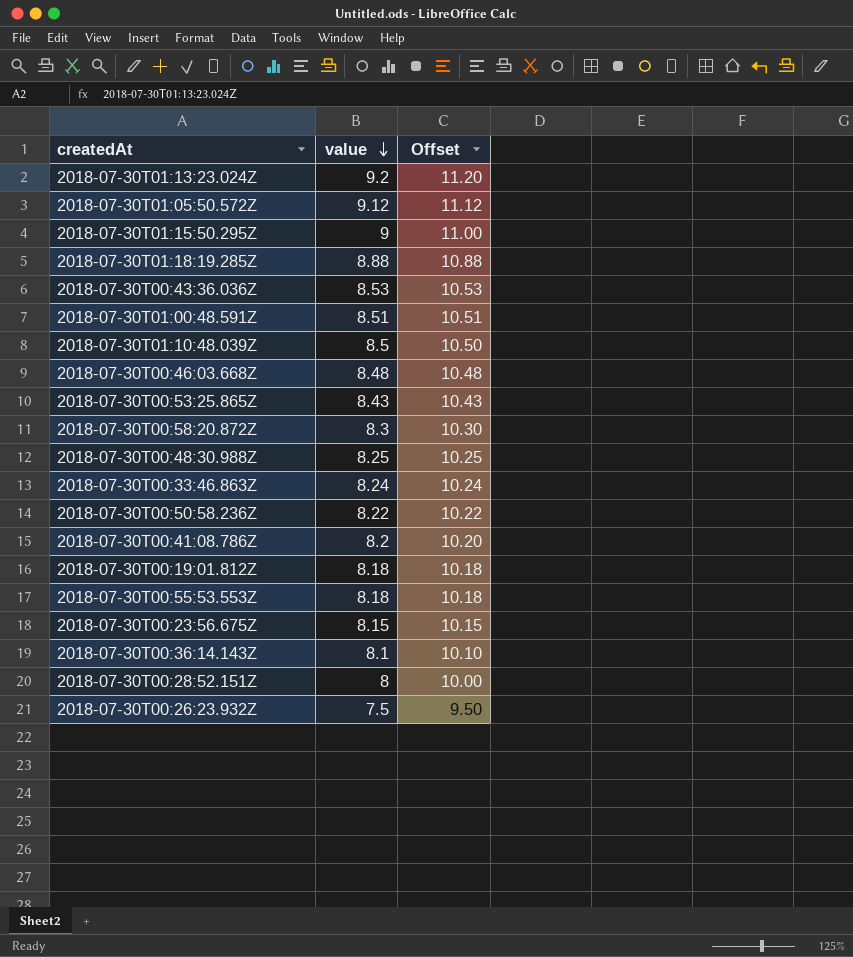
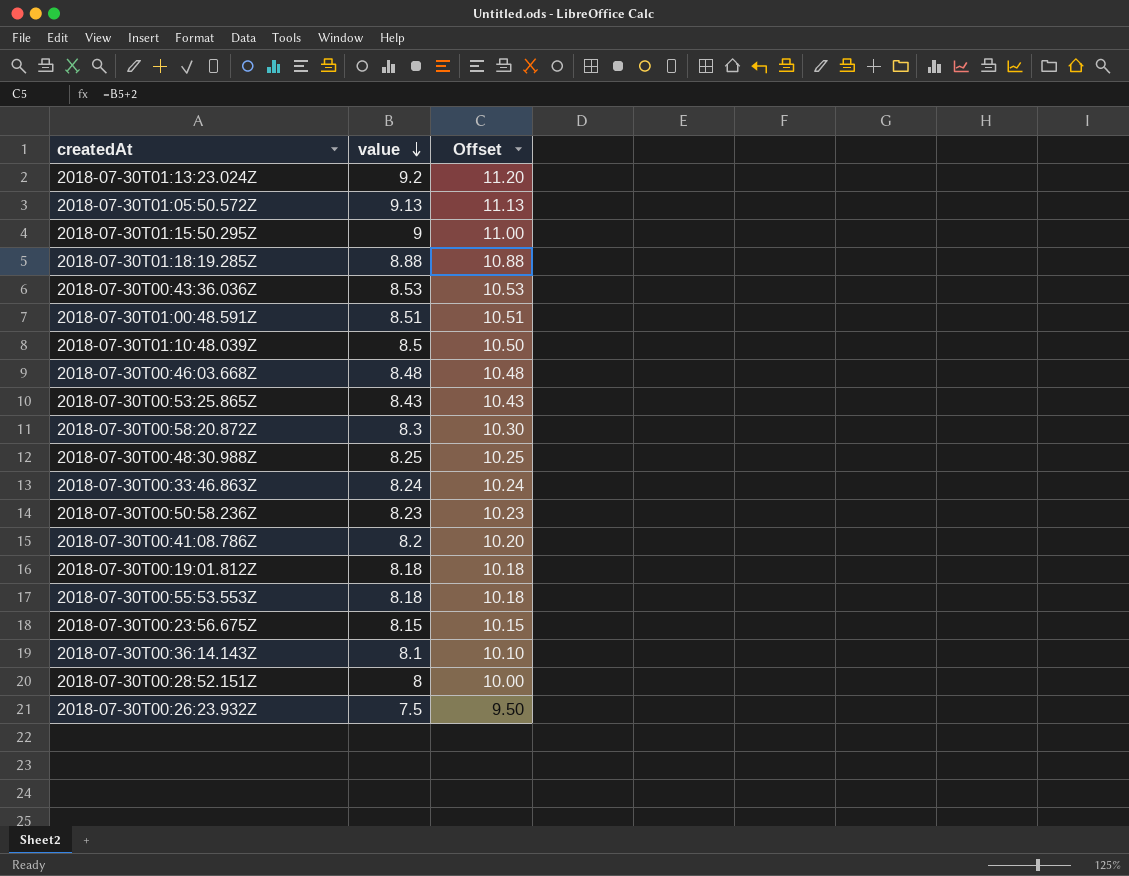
2018-07-30T01:05:50.572Z | value: 9.12 -> 9.13
2018-07-30T01:05:50.572Z | Offset: 11.12 -> 11.13
2018-07-30T00:50:58.236Z | value: 8.22 -> 8.23
2018-07-30T00:50:58.236Z | Offset: 10.22 -> 10.23

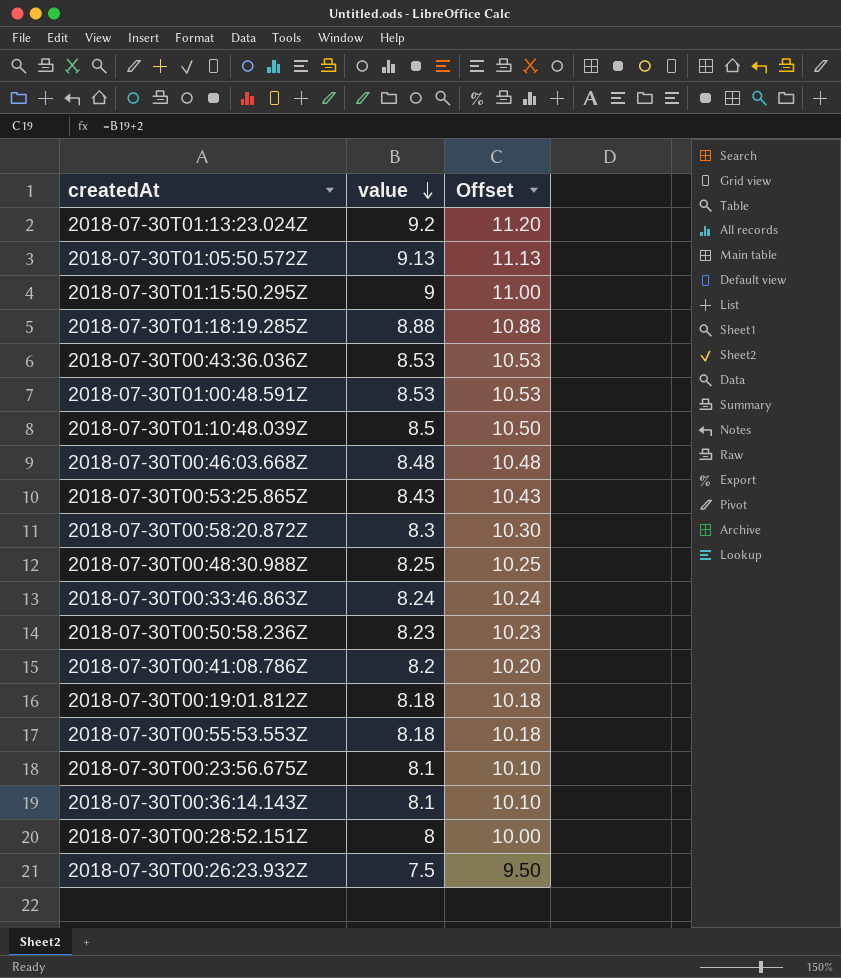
2018-07-30T01:00:48.591Z | value: 8.51 -> 8.53
2018-07-30T01:00:48.591Z | Offset: 10.51 -> 10.53
2018-07-30T00:23:56.675Z | value: 8.15 -> 8.1
2018-07-30T00:23:56.675Z | Offset: 10.15 -> 10.10

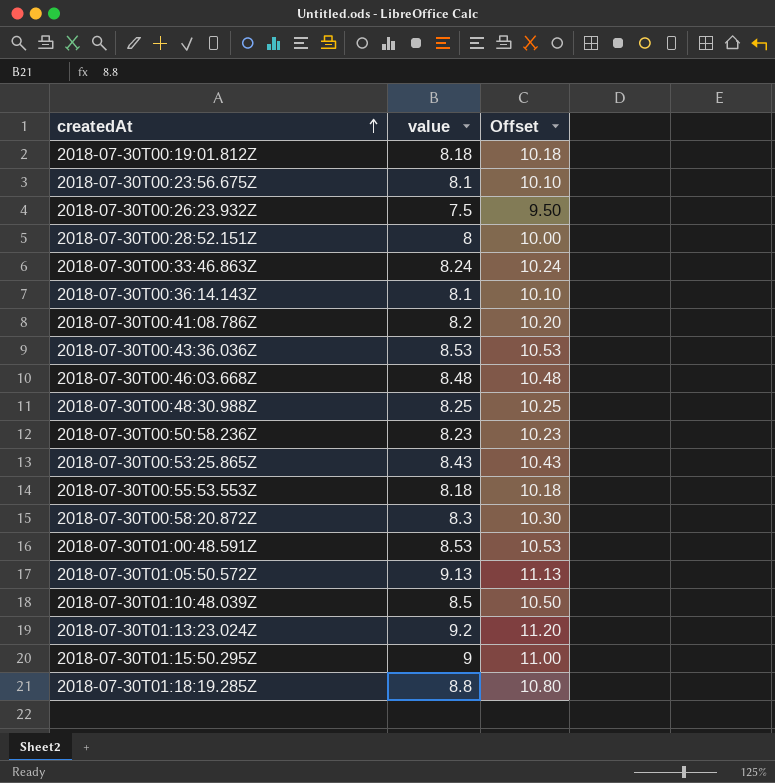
row order: value descending -> createdAt ascending
2018-07-30T01:18:19.285Z | value: 8.88 -> 8.8
2018-07-30T01:18:19.285Z | Offset: 10.88 -> 10.80

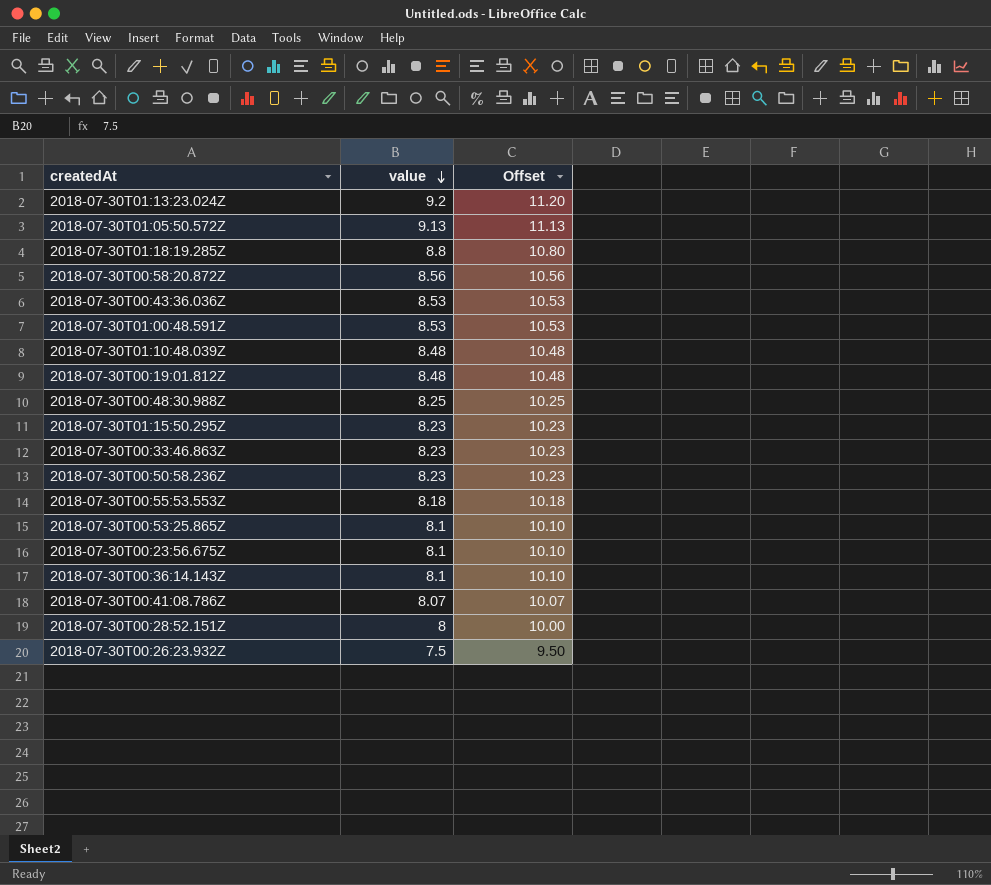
row order: createdAt ascending -> value descending
row 2018-07-30T00:46:03.668Z: 8.48 | 10.48 -> none
2018-07-30T00:58:20.872Z | value: 8.3 -> 8.56
2018-07-30T00:58:20.872Z | Offset: 10.30 -> 10.56
2018-07-30T01:10:48.039Z | value: 8.5 -> 8.48
2018-07-30T01:10:48.039Z | Offset: 10.50 -> 10.48
2018-07-30T00:19:01.812Z | value: 8.18 -> 8.48
2018-07-30T00:19:01.812Z | Offset: 10.18 -> 10.48
2018-07-30T01:15:50.295Z | value: 9 -> 8.23
2018-07-30T01:15:50.295Z | Offset: 11.00 -> 10.23
2018-07-30T00:33:46.863Z | value: 8.24 -> 8.23
2018-07-30T00:33:46.863Z | Offset: 10.24 -> 10.23
2018-07-30T00:53:25.865Z | value: 8.43 -> 8.1
2018-07-30T00:53:25.865Z | Offset: 10.43 -> 10.10
2018-07-30T00:41:08.786Z | value: 8.2 -> 8.07
2018-07-30T00:41:08.786Z | Offset: 10.20 -> 10.07

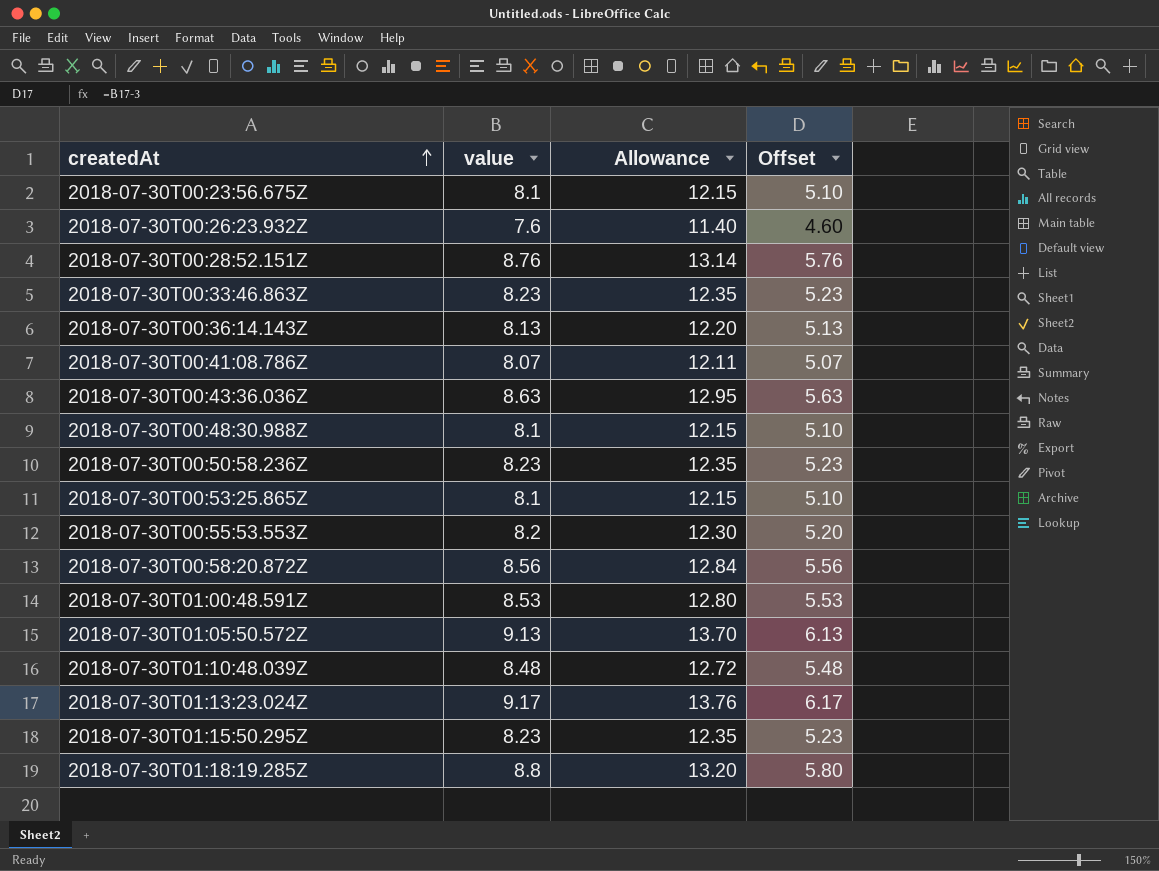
row order: value descending -> createdAt ascending
column Allowance | formula: none -> [value] * 1.5
column Offset | formula: [value] + 2 -> [value] - 3
row 2018-07-30T00:19:01.812Z: 8.48 | 10.48 -> none
2018-07-30T00:26:23.932Z | value: 7.5 -> 7.6
2018-07-30T00:28:52.151Z | value: 8 -> 8.76
2018-07-30T00:36:14.143Z | value: 8.1 -> 8.13
2018-07-30T00:43:36.036Z | value: 8.53 -> 8.63
2018-07-30T00:48:30.988Z | value: 8.25 -> 8.1
2018-07-30T00:55:53.553Z | value: 8.18 -> 8.2
2018-07-30T01:13:23.024Z | value: 9.2 -> 9.17

